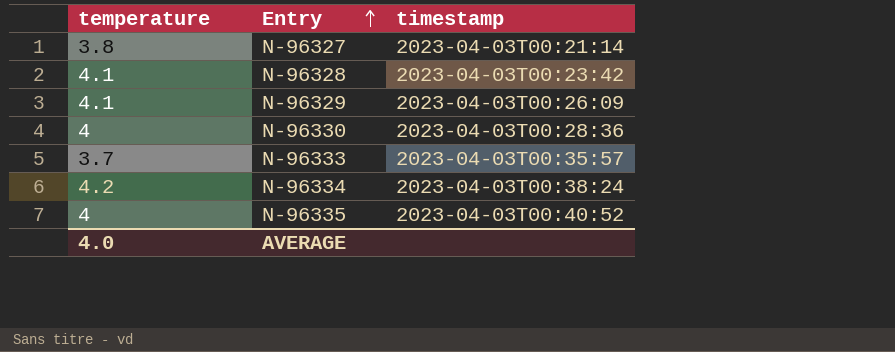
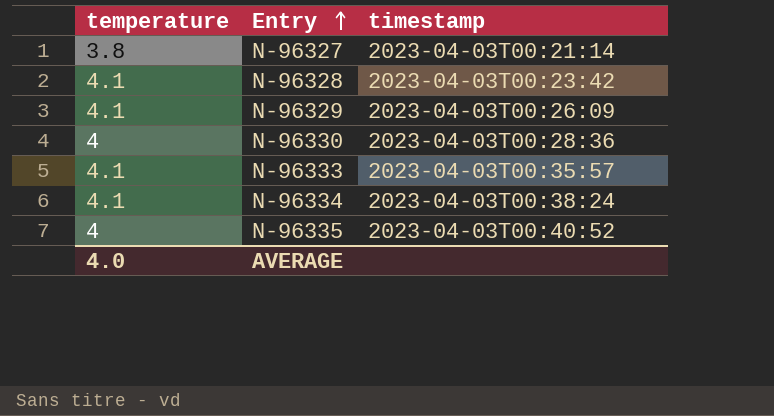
N-96333 | temperature: 3.7 -> 4.1
N-96334 | temperature: 4.2 -> 4.1

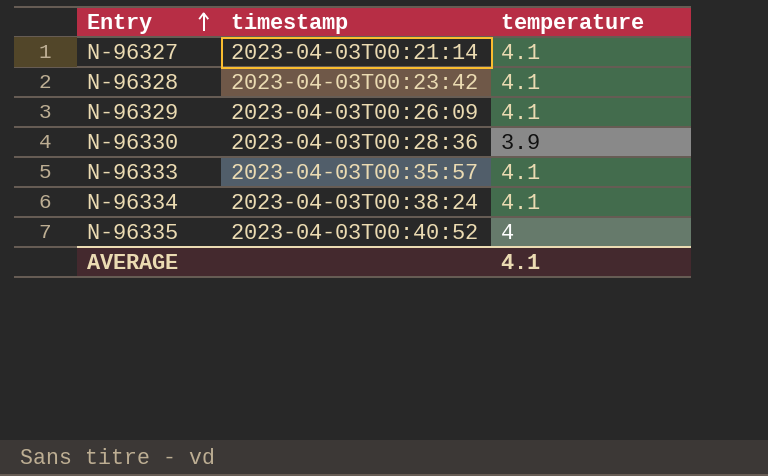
column temperature | position: 1 -> 3
N-96327 | temperature: 3.8 -> 4.1
N-96330 | temperature: 4 -> 3.9
AVERAGE | temperature: 4.0 -> 4.1

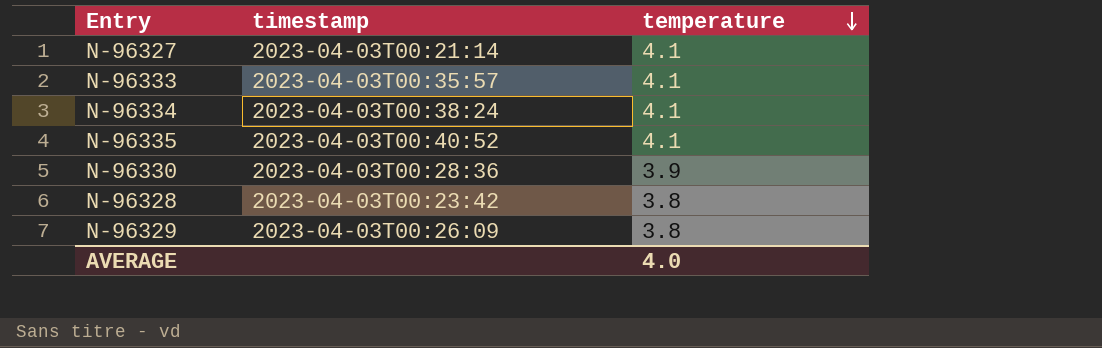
row order: Entry ascending -> temperature descending
N-96335 | temperature: 4 -> 4.1
N-96328 | temperature: 4.1 -> 3.8
N-96329 | temperature: 4.1 -> 3.8
AVERAGE | temperature: 4.1 -> 4.0

